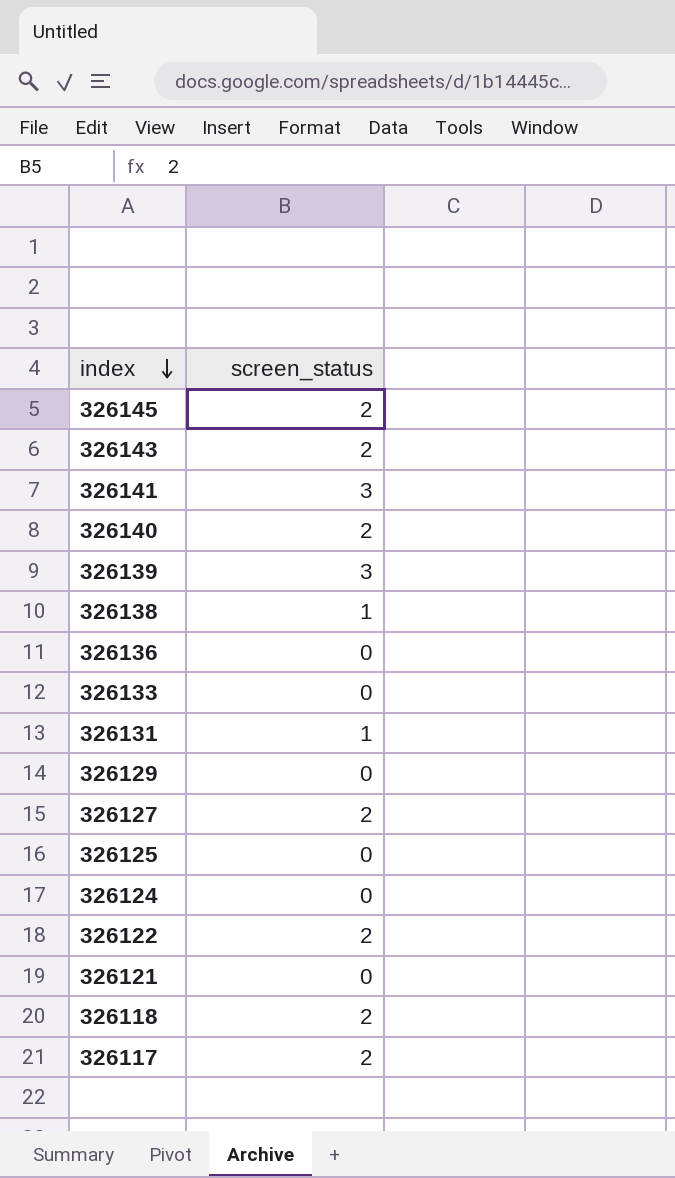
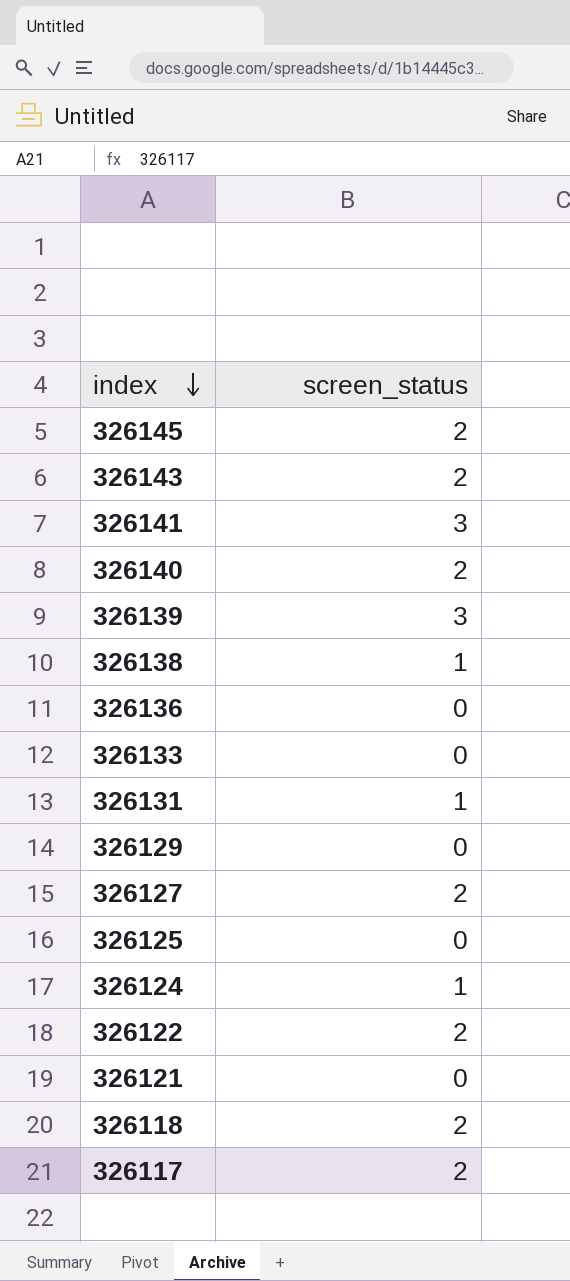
326124 | screen_status: 0 -> 1

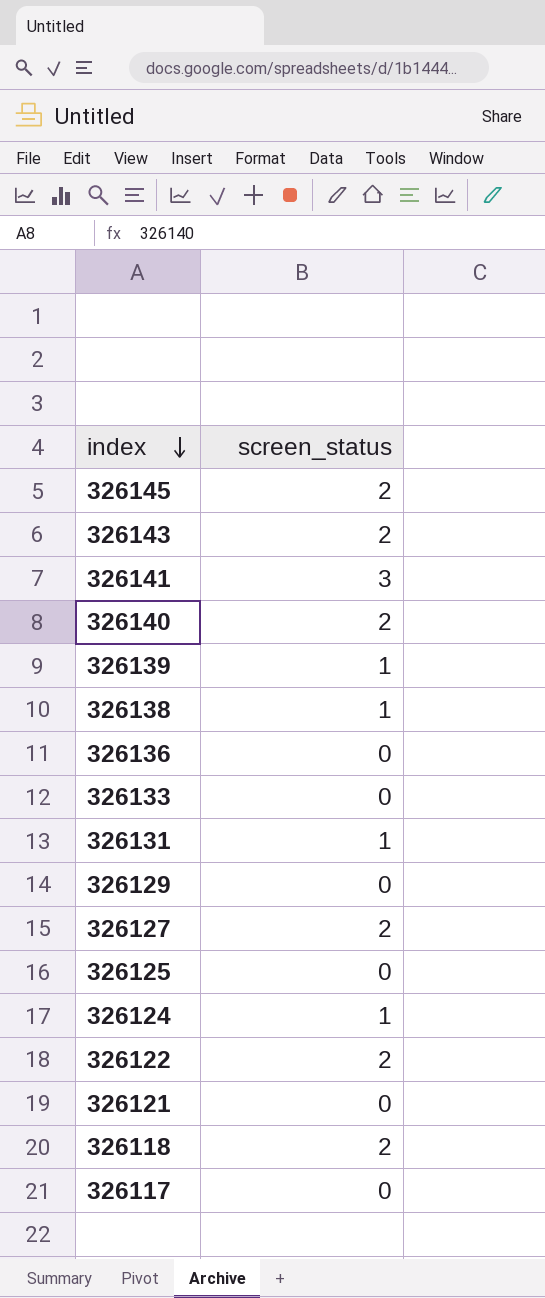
326139 | screen_status: 3 -> 1
326117 | screen_status: 2 -> 0

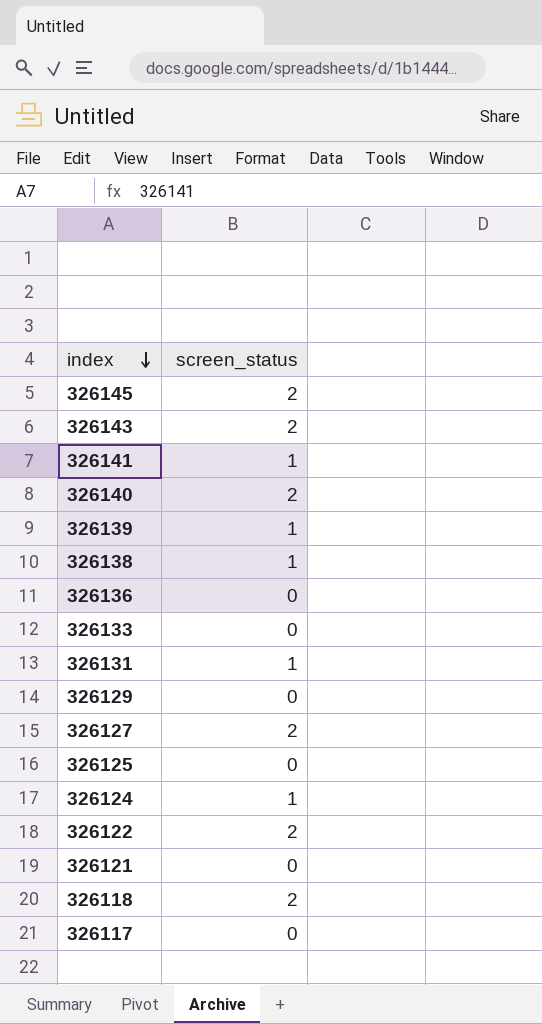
326141 | screen_status: 3 -> 1

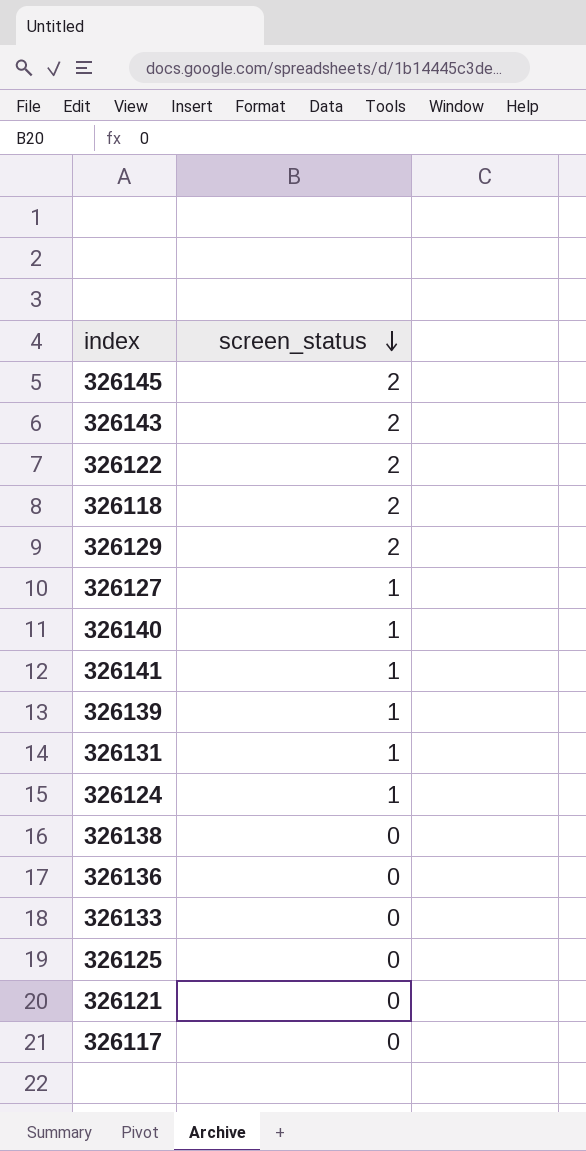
row order: index descending -> screen_status descending
326129 | screen_status: 0 -> 2
326127 | screen_status: 2 -> 1
326140 | screen_status: 2 -> 1
326138 | screen_status: 1 -> 0

